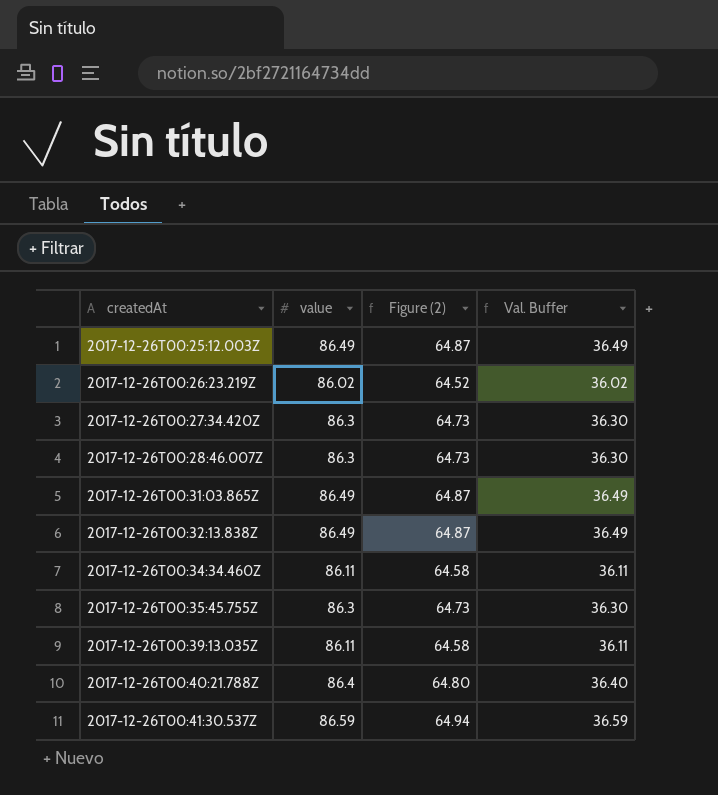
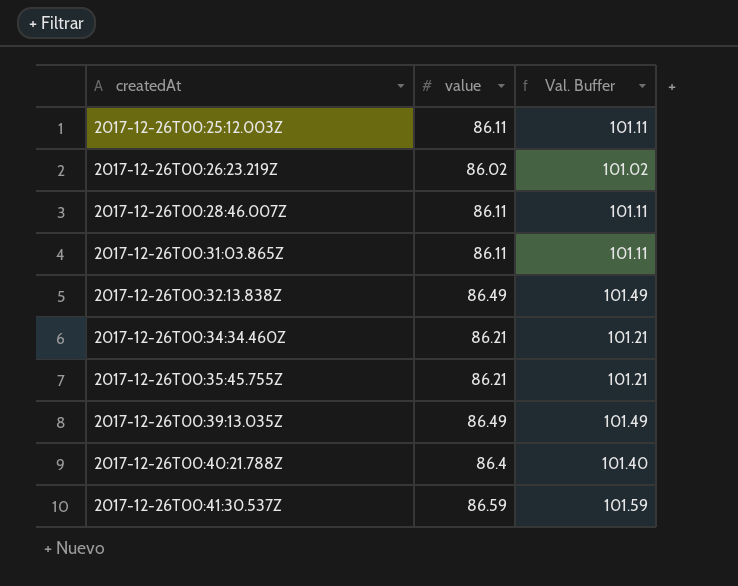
column Figure (2) | formula: [value] * 0.75 -> none
column Val. Buffer | formula: [value] - 50 -> [value] + 15
row 2017-12-26T00:27:34.420Z: 86.3 | 64.73 | 36.30 -> none
2017-12-26T00:25:12.003Z | value: 86.49 -> 86.11
2017-12-26T00:28:46.007Z | value: 86.3 -> 86.11
2017-12-26T00:31:03.865Z | value: 86.49 -> 86.11
2017-12-26T00:34:34.460Z | value: 86.11 -> 86.21
2017-12-26T00:35:45.755Z | value: 86.3 -> 86.21
2017-12-26T00:39:13.035Z | value: 86.11 -> 86.49

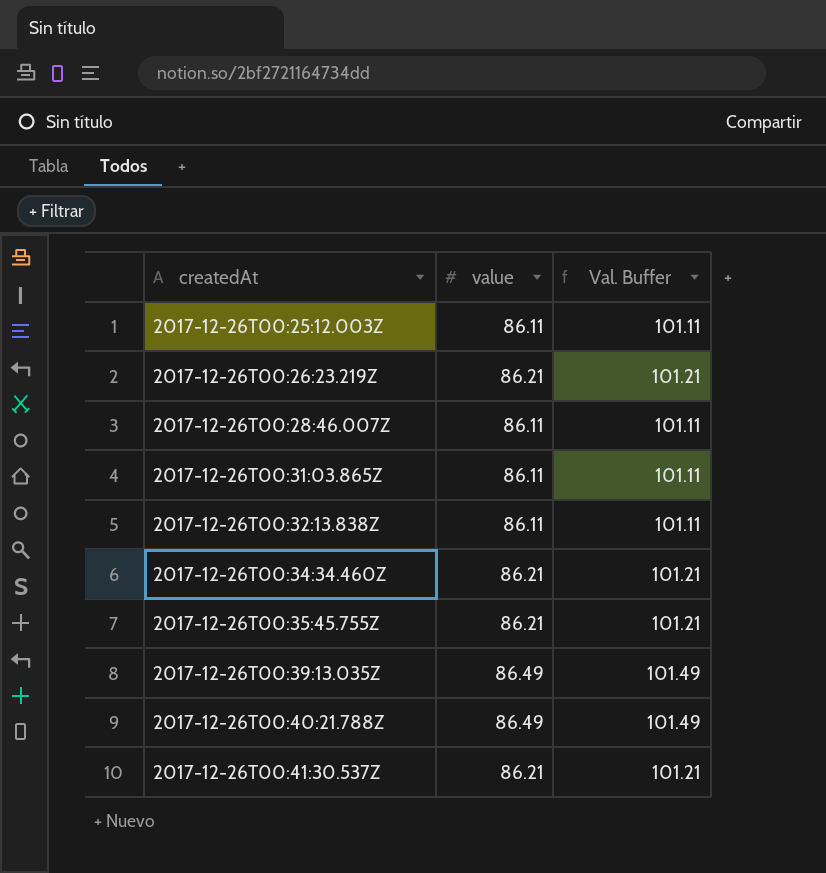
2017-12-26T00:26:23.219Z | value: 86.02 -> 86.21
2017-12-26T00:26:23.219Z | Val. Buffer: 101.02 -> 101.21
2017-12-26T00:32:13.838Z | value: 86.49 -> 86.11
2017-12-26T00:32:13.838Z | Val. Buffer: 101.49 -> 101.11
2017-12-26T00:40:21.788Z | value: 86.4 -> 86.49
2017-12-26T00:40:21.788Z | Val. Buffer: 101.40 -> 101.49
2017-12-26T00:41:30.537Z | value: 86.59 -> 86.21
2017-12-26T00:41:30.537Z | Val. Buffer: 101.59 -> 101.21

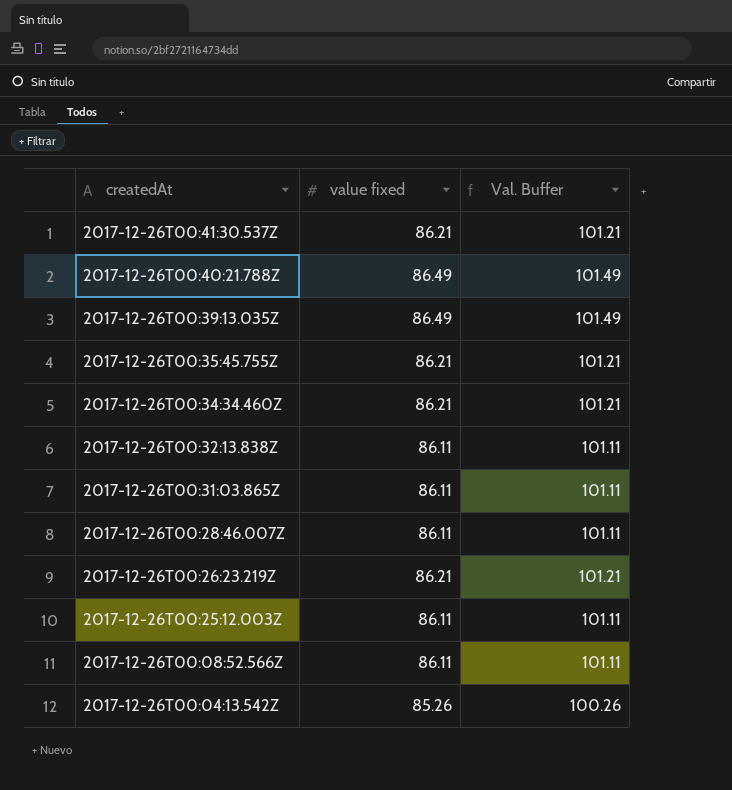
row order: createdAt ascending -> createdAt descending
column name: value -> value fixed
row 2017-12-26T00:08:52.566Z: none -> 86.11 | 101.11
row 2017-12-26T00:04:13.542Z: none -> 85.26 | 100.26

